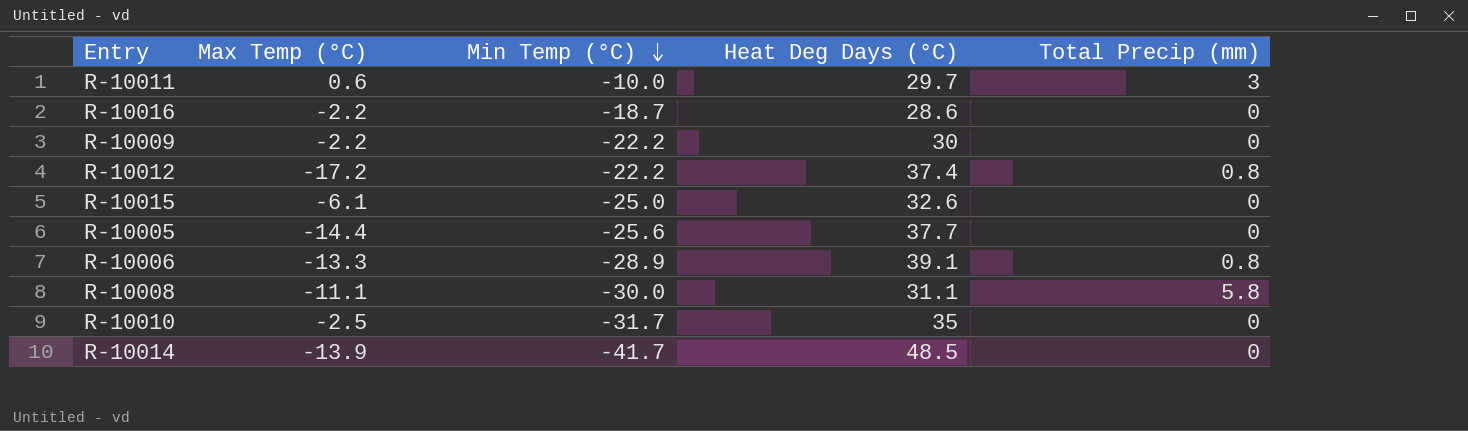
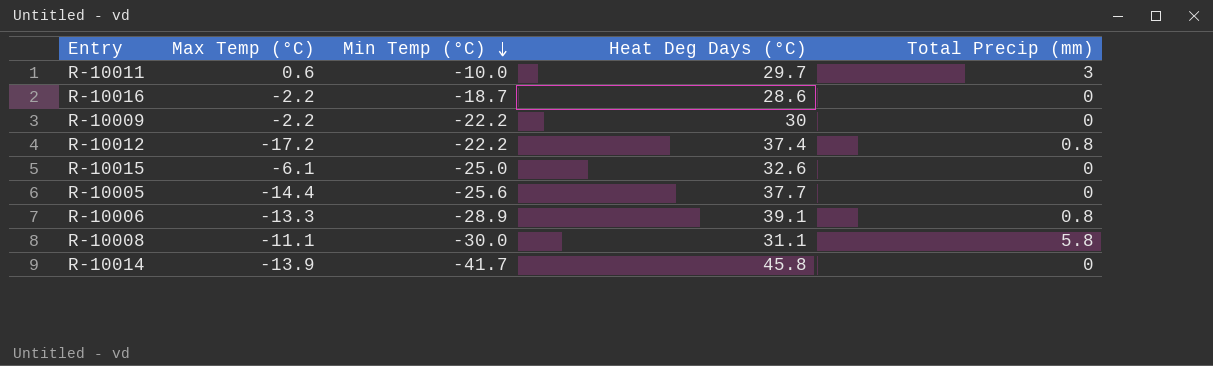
row R-10010: -2.5 | -31.7 | 35 | 0 -> none
R-10014 | Heat Deg Days (°C): 48.5 -> 45.8

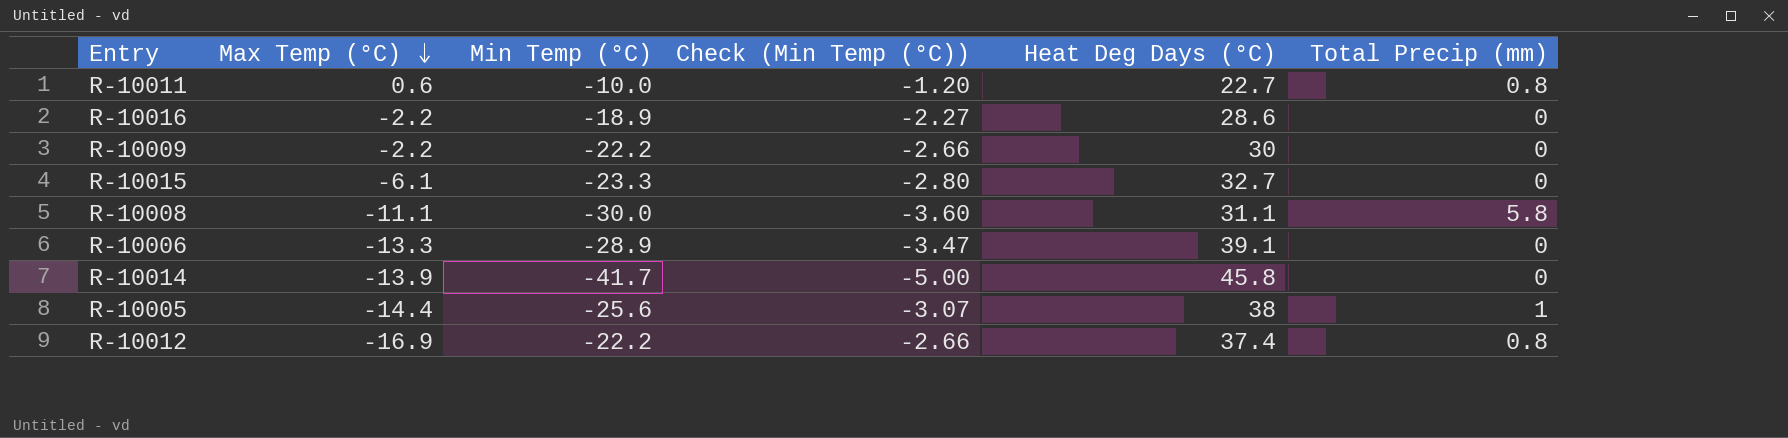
row order: Min Temp (°C) descending -> Max Temp (°C) descending
column Check (Min Temp (°C)) | formula: none -> [Min Temp (°C)] * 0.12
R-10011 | Heat Deg Days (°C): 29.7 -> 22.7
R-10011 | Total Precip (mm): 3 -> 0.8
R-10016 | Min Temp (°C): -18.7 -> -18.9
R-10015 | Min Temp (°C): -25.0 -> -23.3
R-10015 | Heat Deg Days (°C): 32.6 -> 32.7
R-10006 | Total Precip (mm): 0.8 -> 0
R-10005 | Heat Deg Days (°C): 37.7 -> 38
R-10005 | Total Precip (mm): 0 -> 1
R-10012 | Max Temp (°C): -17.2 -> -16.9

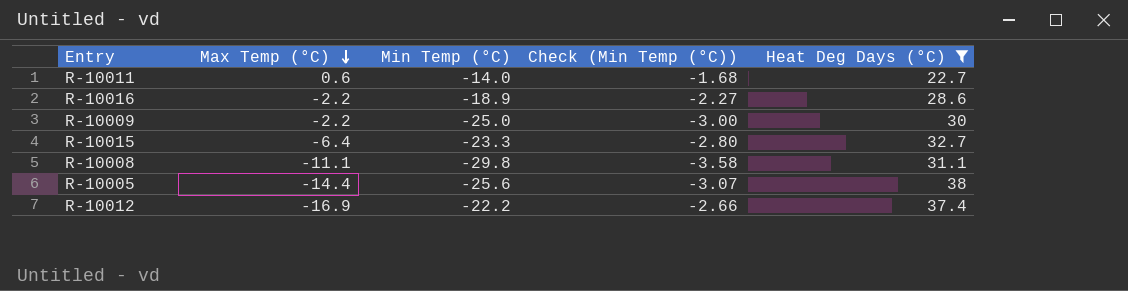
filter: none -> Heat Deg Days (°C) <= 38
column Total Precip (mm) | position: 6 -> none
R-10011 | Min Temp (°C): -10.0 -> -14.0
R-10011 | Check (Min Temp (°C)): -1.20 -> -1.68
R-10009 | Min Temp (°C): -22.2 -> -25.0
R-10009 | Check (Min Temp (°C)): -2.66 -> -3.00
R-10015 | Max Temp (°C): -6.1 -> -6.4
R-10008 | Min Temp (°C): -30.0 -> -29.8
R-10008 | Check (Min Temp (°C)): -3.60 -> -3.58

